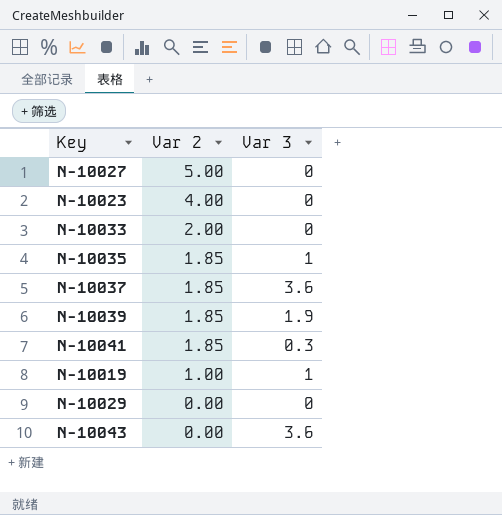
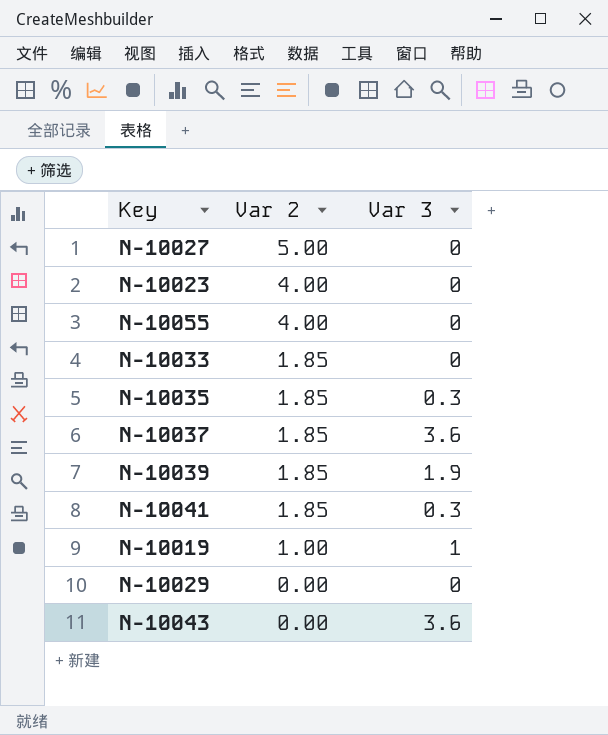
row N-10055: none -> 4.00 | 0
N-10033 | Var 2: 2.00 -> 1.85
N-10035 | Var 3: 1 -> 0.3

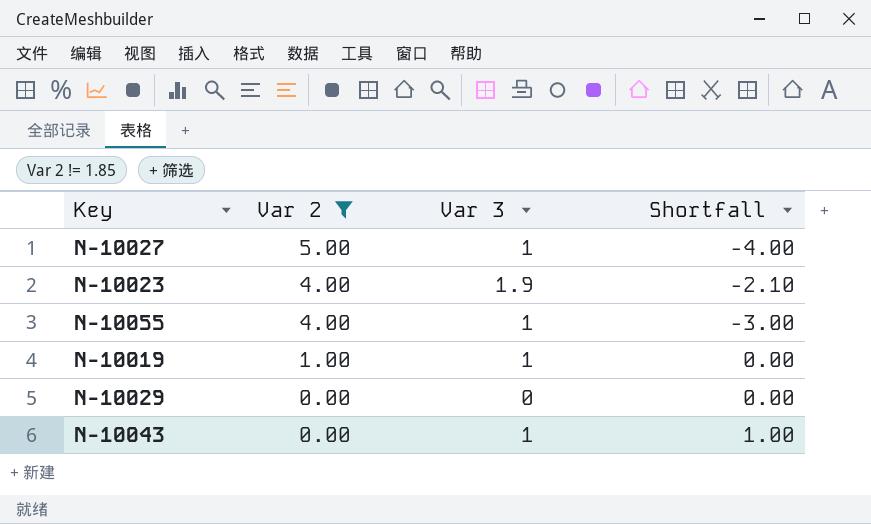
filter: none -> Var 2 != 1.85
column Shortfall | formula: none -> [Var 3] - [Var 2]
N-10027 | Var 3: 0 -> 1
N-10023 | Var 3: 0 -> 1.9
N-10055 | Var 3: 0 -> 1
N-10043 | Var 3: 3.6 -> 1

